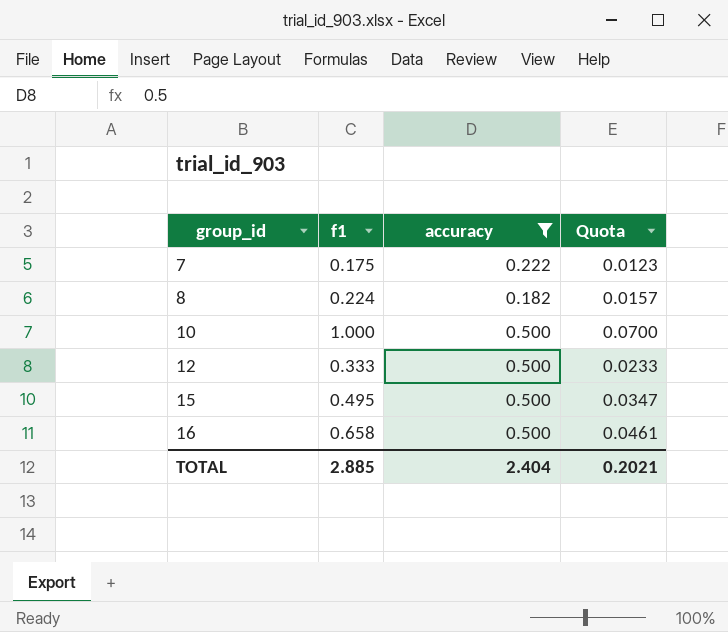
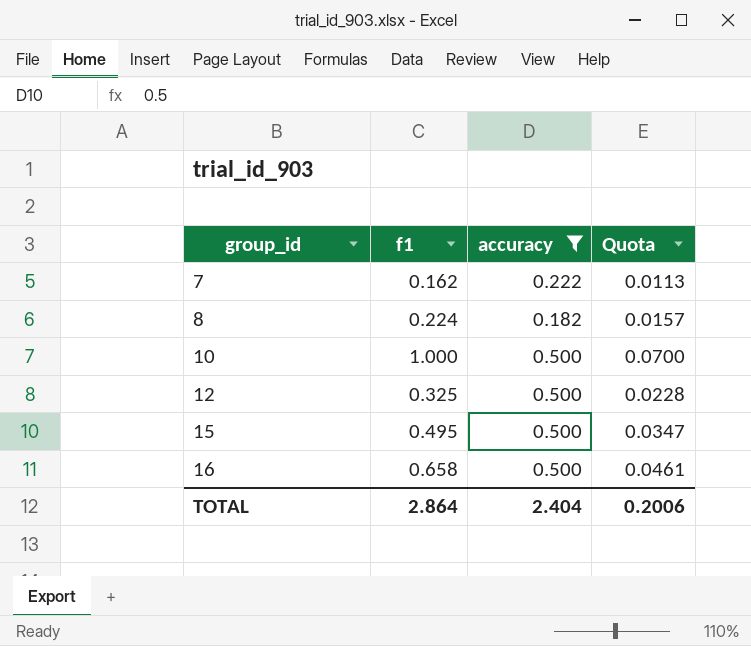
7 | f1: 0.175 -> 0.162
7 | Quota: 0.0123 -> 0.0113
12 | f1: 0.333 -> 0.325
12 | Quota: 0.0233 -> 0.0228
TOTAL | f1: 2.885 -> 2.864
TOTAL | Quota: 0.2021 -> 0.2006

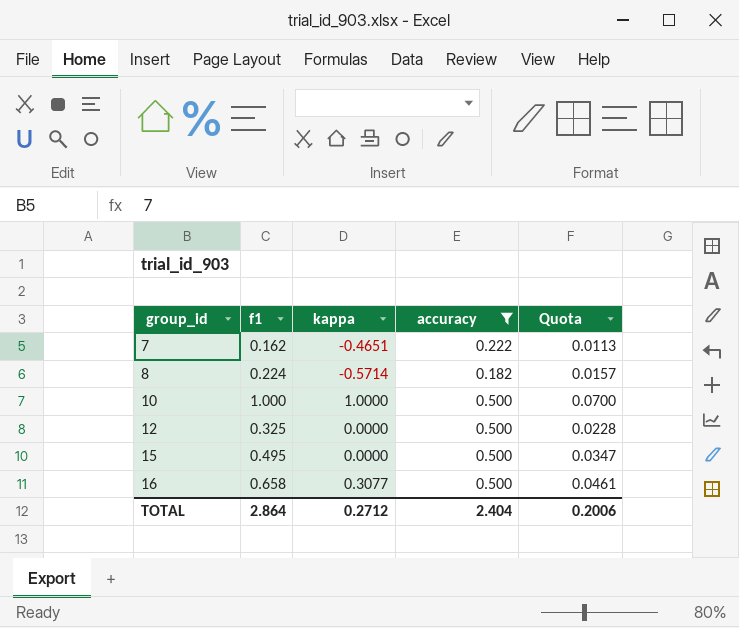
column kappa | position: none -> 3

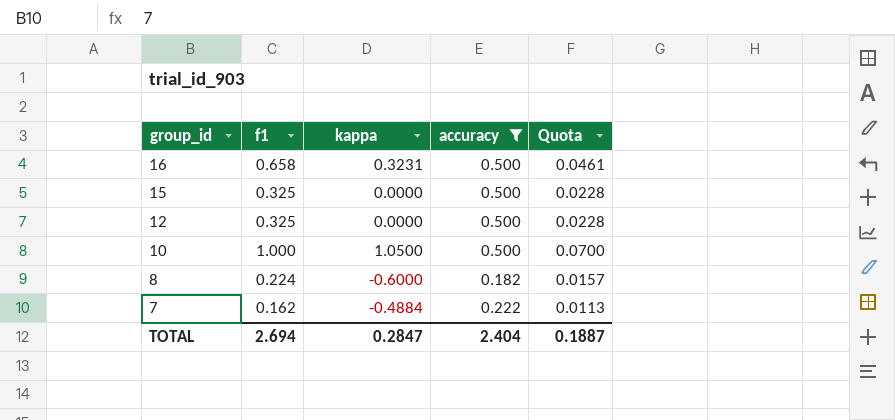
row order: group_id ascending -> group_id descending
16 | kappa: 0.3077 -> 0.3231
15 | f1: 0.495 -> 0.325
15 | Quota: 0.0347 -> 0.0228
10 | kappa: 1.0000 -> 1.0500
8 | kappa: -0.5714 -> -0.6000
7 | kappa: -0.4651 -> -0.4884
TOTAL | f1: 2.864 -> 2.694
TOTAL | kappa: 0.2712 -> 0.2847
TOTAL | Quota: 0.2006 -> 0.1887

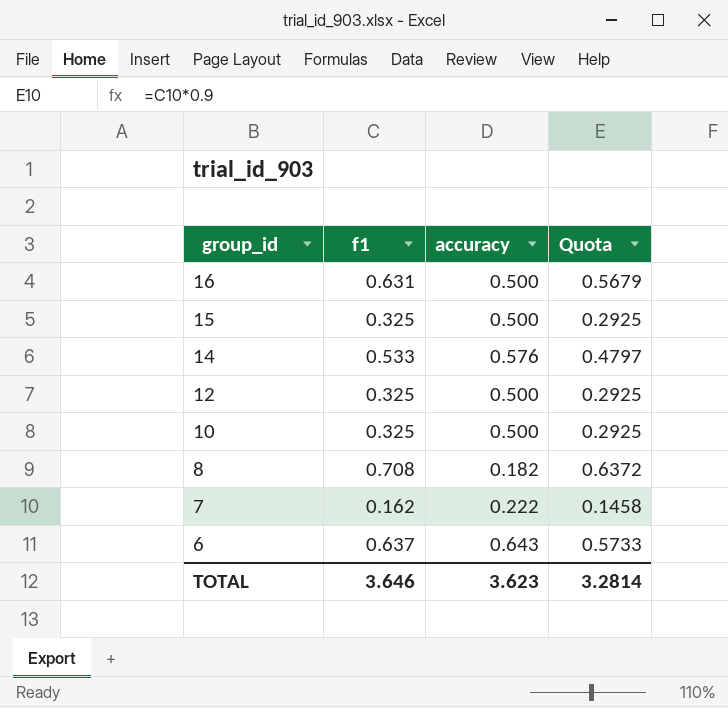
filter: accuracy <= 0.500 -> none
column kappa | position: 3 -> none
column Quota | formula: [f1] * 0.07 -> [f1] * 0.9
16 | f1: 0.658 -> 0.631
10 | f1: 1.000 -> 0.325
8 | f1: 0.224 -> 0.708
TOTAL | f1: 2.694 -> 3.646
TOTAL | accuracy: 2.404 -> 3.623
TOTAL | Quota: 0.1887 -> 3.2814

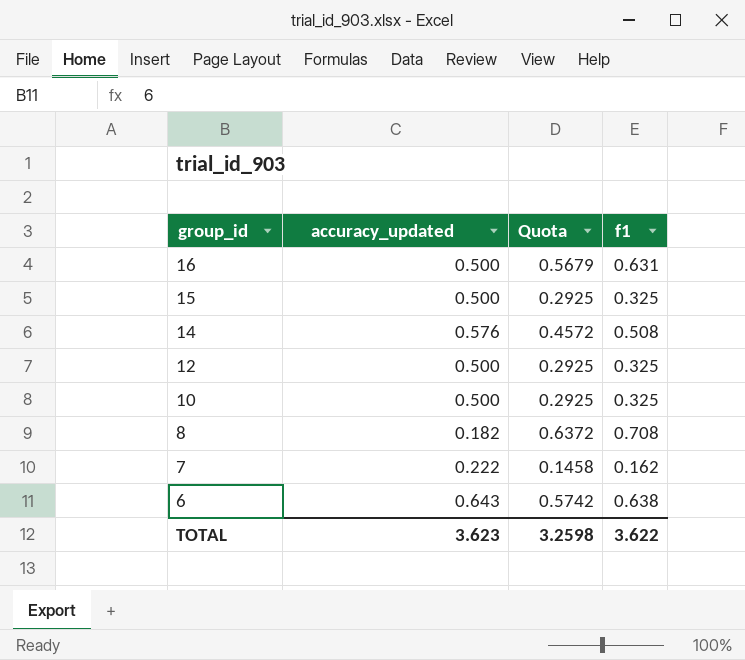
column name: accuracy -> accuracy_updated
column f1 | position: 2 -> 4
14 | Quota: 0.4797 -> 0.4572
14 | f1: 0.533 -> 0.508
6 | Quota: 0.5733 -> 0.5742
6 | f1: 0.637 -> 0.638
TOTAL | Quota: 3.2814 -> 3.2598
TOTAL | f1: 3.646 -> 3.622

